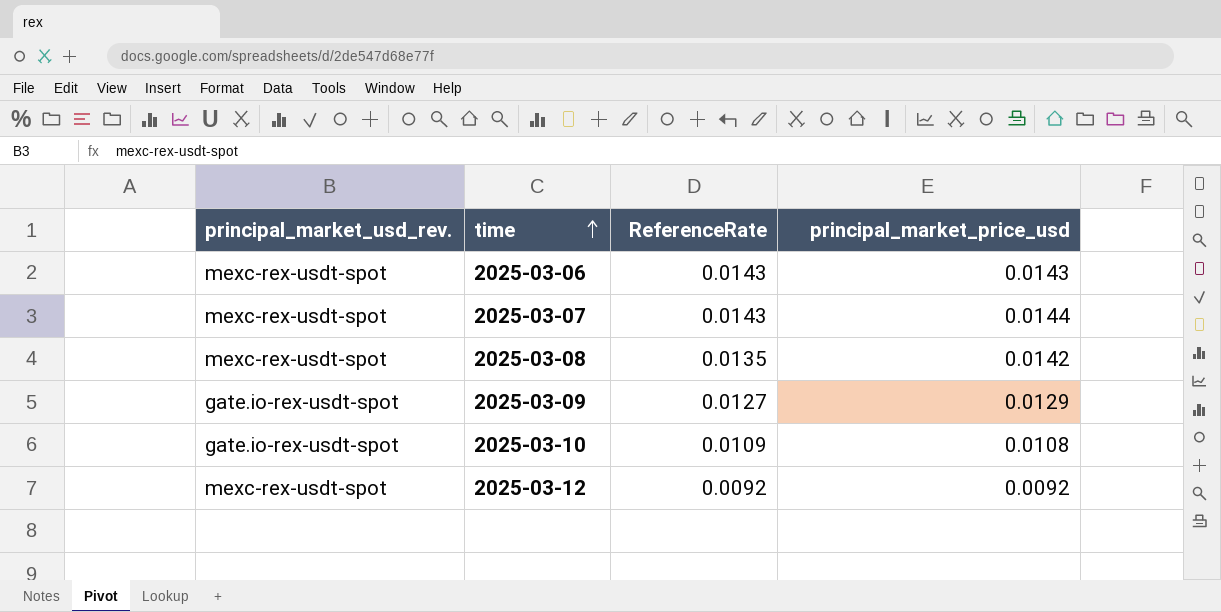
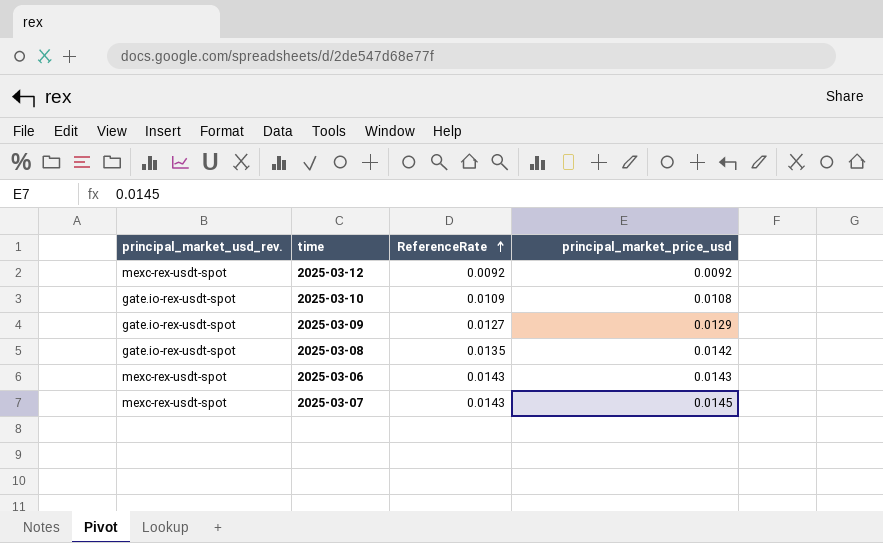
row order: time ascending -> ReferenceRate ascending
2025-03-08 | principal_market_usd_rev.: mexc-rex-usdt-spot -> gate.io-rex-usdt-spot
2025-03-07 | principal_market_price_usd: 0.0144 -> 0.0145

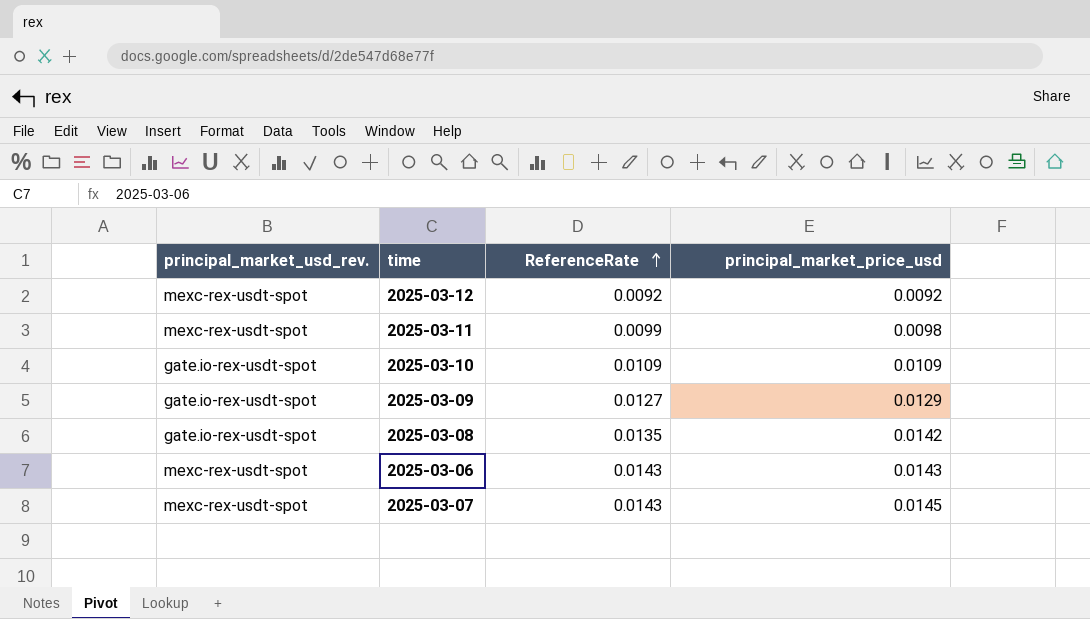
row 2025-03-11: none -> mexc-rex-usdt-spot | 0.0099 | 0.0098
2025-03-10 | principal_market_price_usd: 0.0108 -> 0.0109

